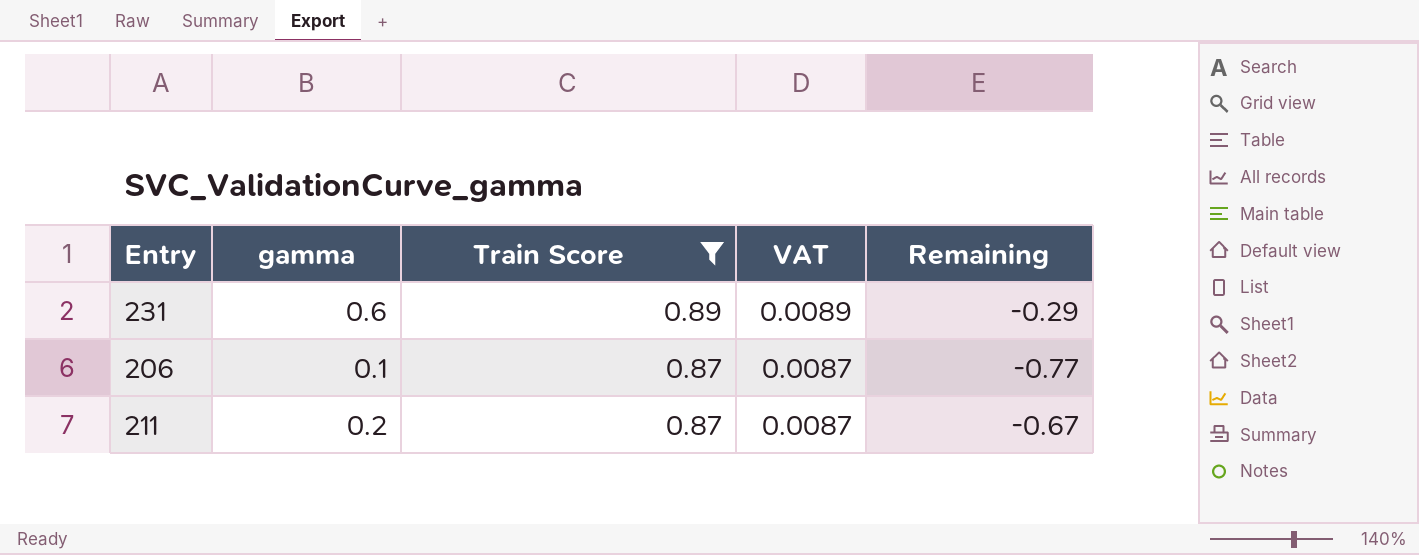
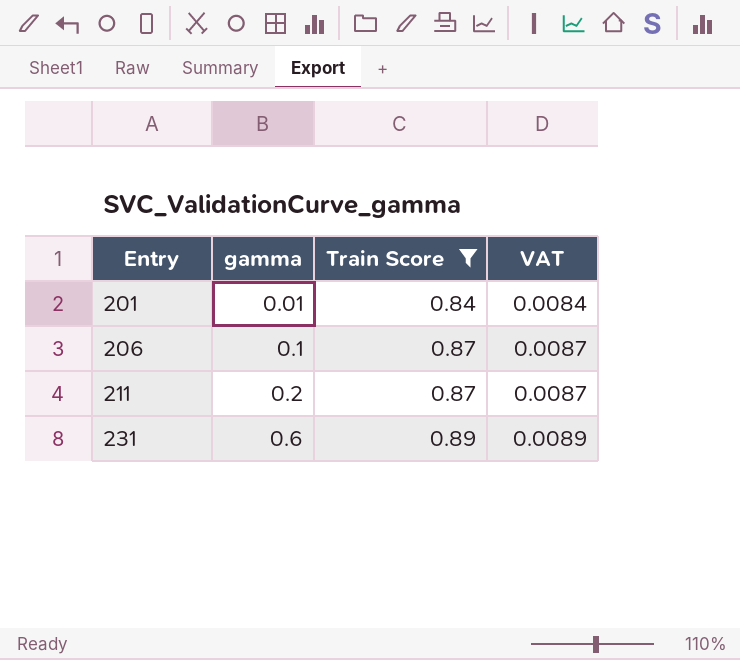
row order: Train Score descending -> Entry ascending
column Remaining | formula: [gamma] - [Train Score] -> none
row 201: none -> 0.01 | 0.84 | 0.0084

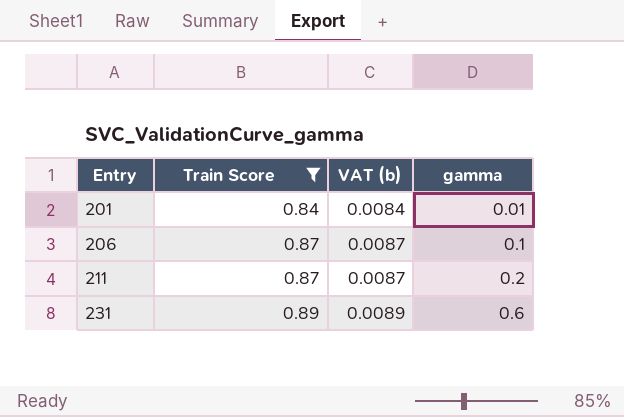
column name: VAT -> VAT (b)
column gamma | position: 2 -> 4

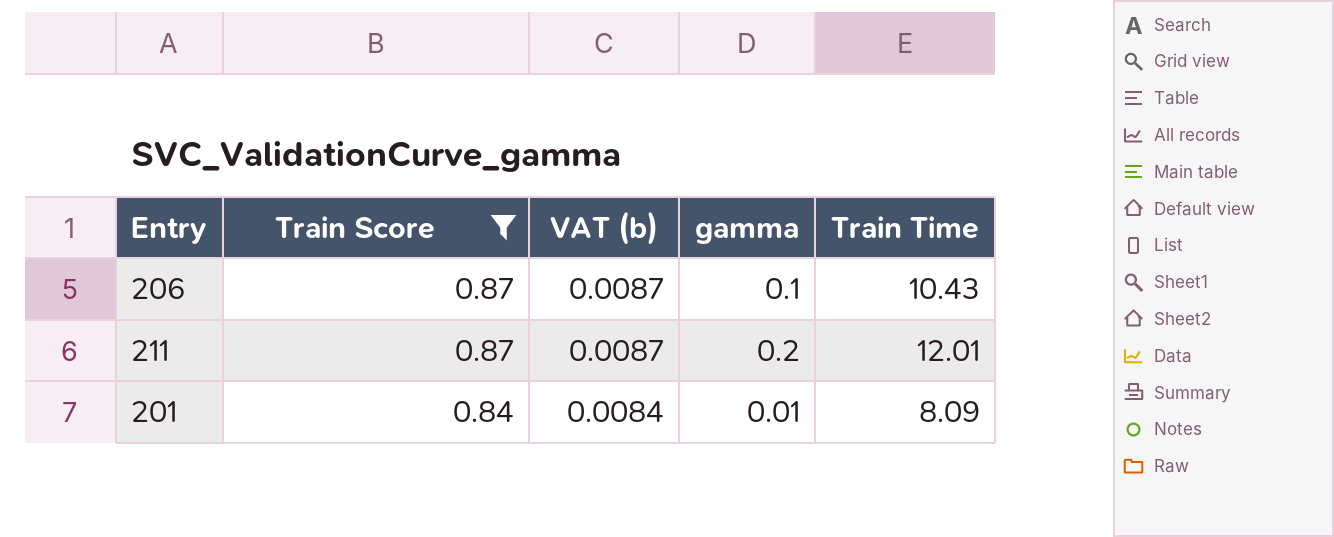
row order: Entry ascending -> Train Score descending
column Train Time | position: none -> 5
row 231: 0.89 | 0.0089 | 0.6 -> none

